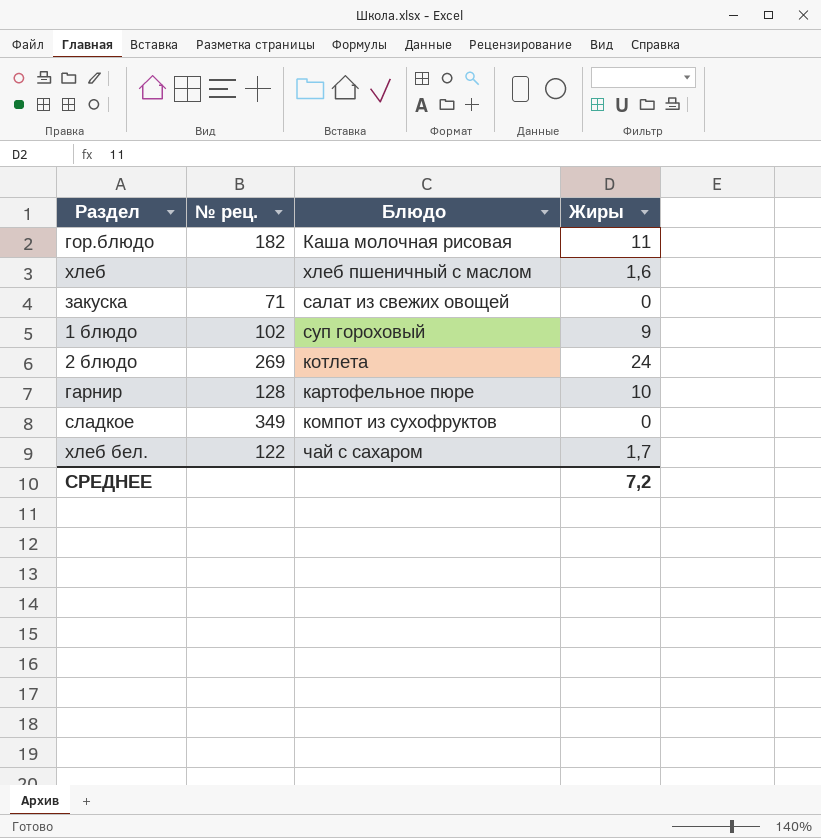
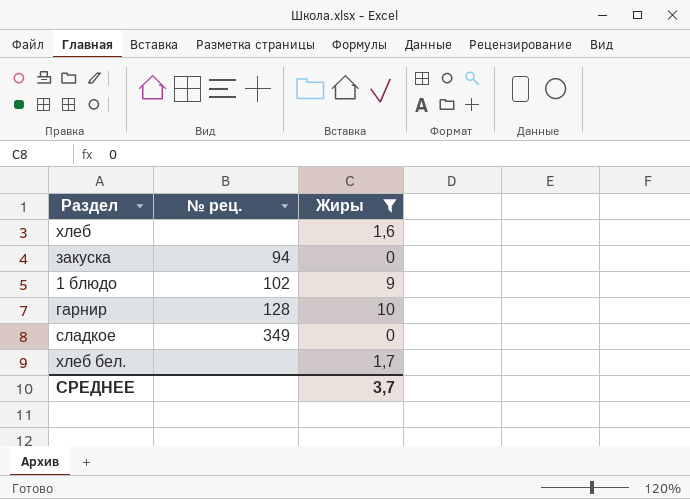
filter: none -> Жиры <= 10
column Блюдо | position: 3 -> none
закуска | № рец.: 71 -> 94
хлеб бел. | № рец.: 122 -> none
СРЕДНЕЕ | Жиры: 7,2 -> 3,7

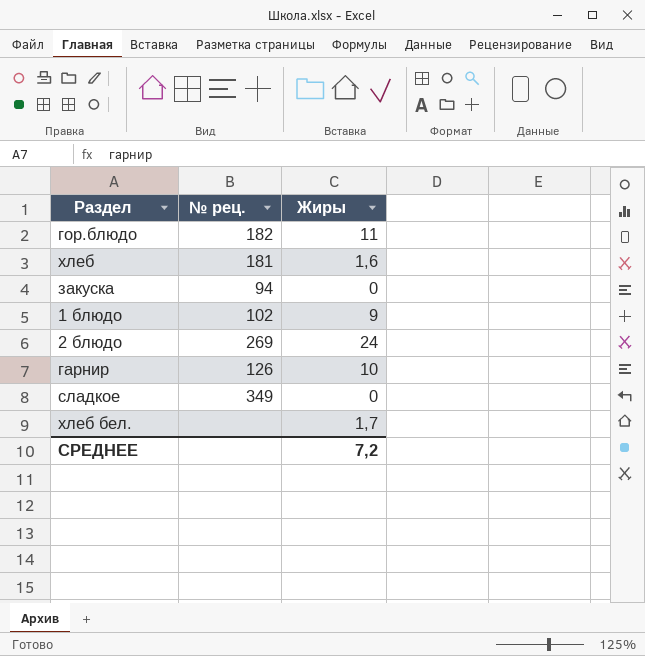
filter: Жиры <= 10 -> none
хлеб | № рец.: none -> 181
гарнир | № рец.: 128 -> 126
СРЕДНЕЕ | Жиры: 3,7 -> 7,2

